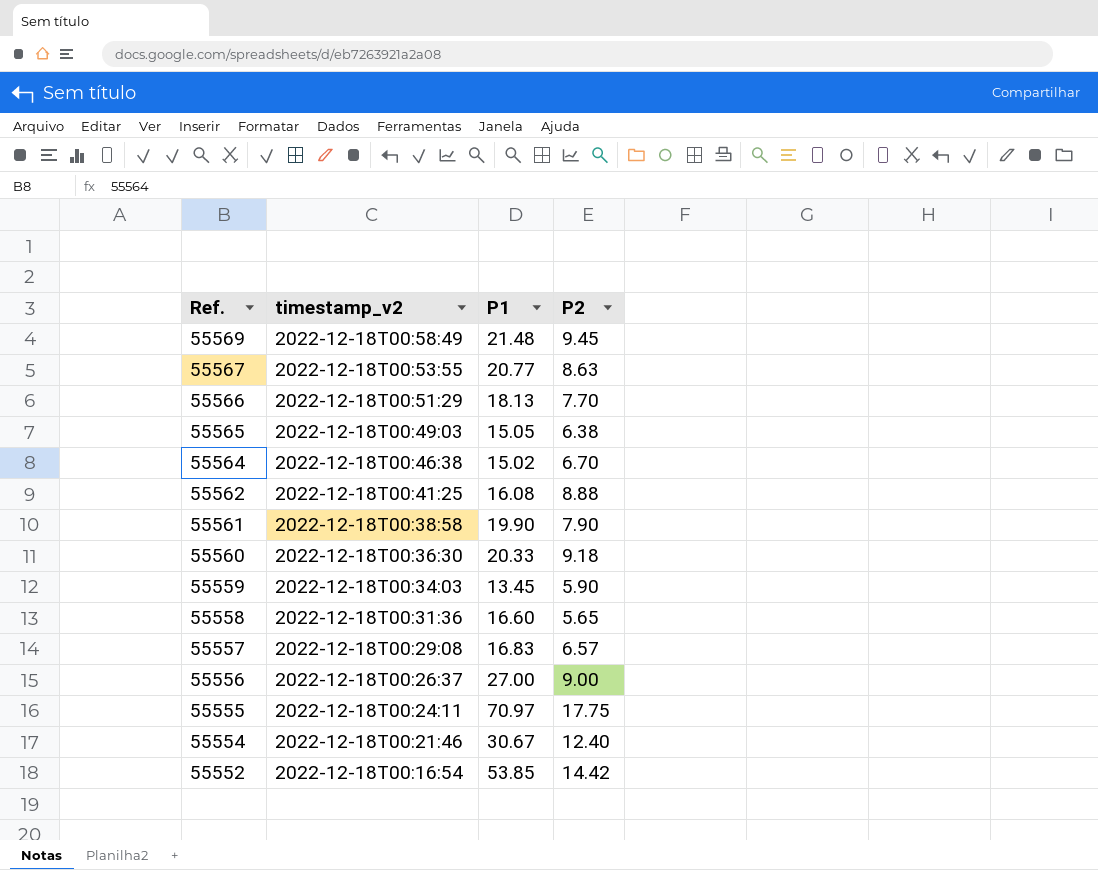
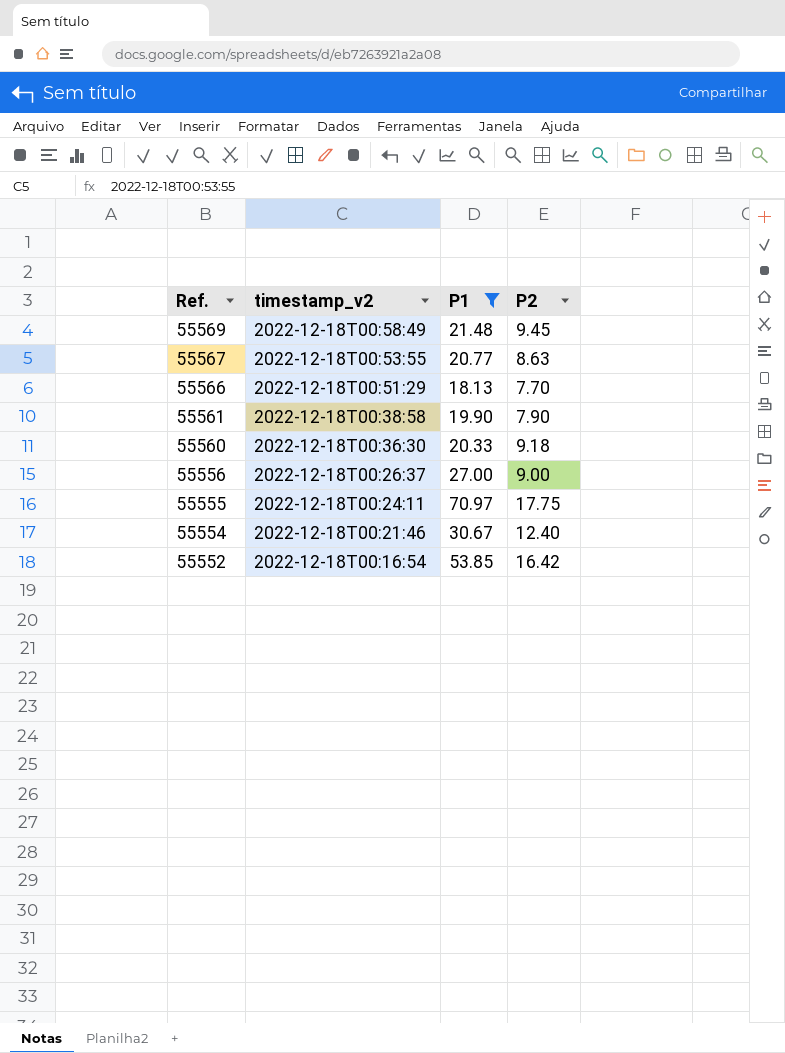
filter: none -> P1 >= 18.13
55552 | P2: 14.42 -> 16.42

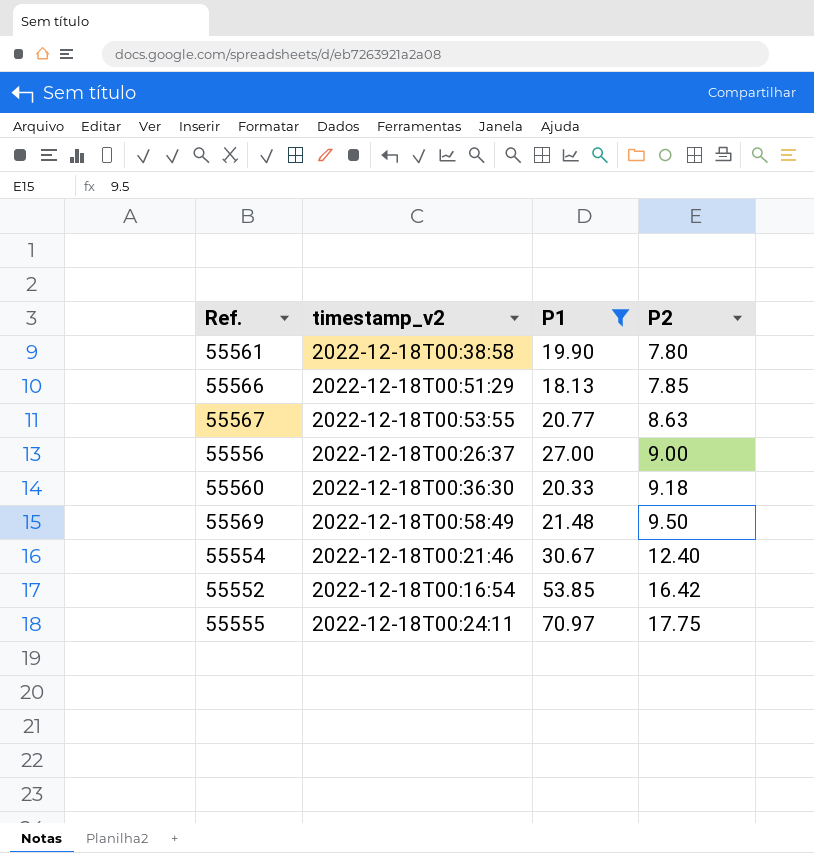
row order: Ref. descending -> P2 ascending
55561 | P2: 7.90 -> 7.80
55566 | P2: 7.70 -> 7.85
55569 | P2: 9.45 -> 9.50

